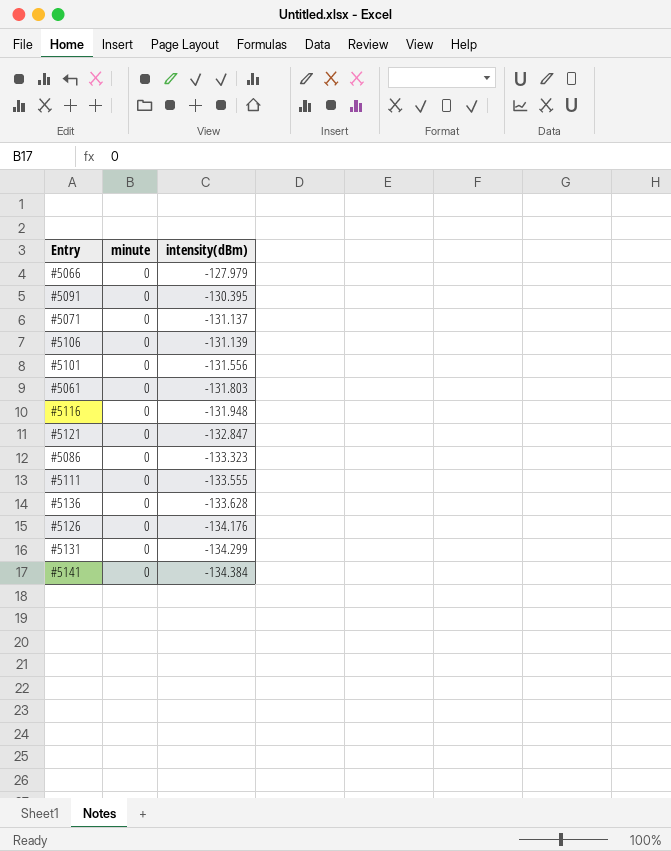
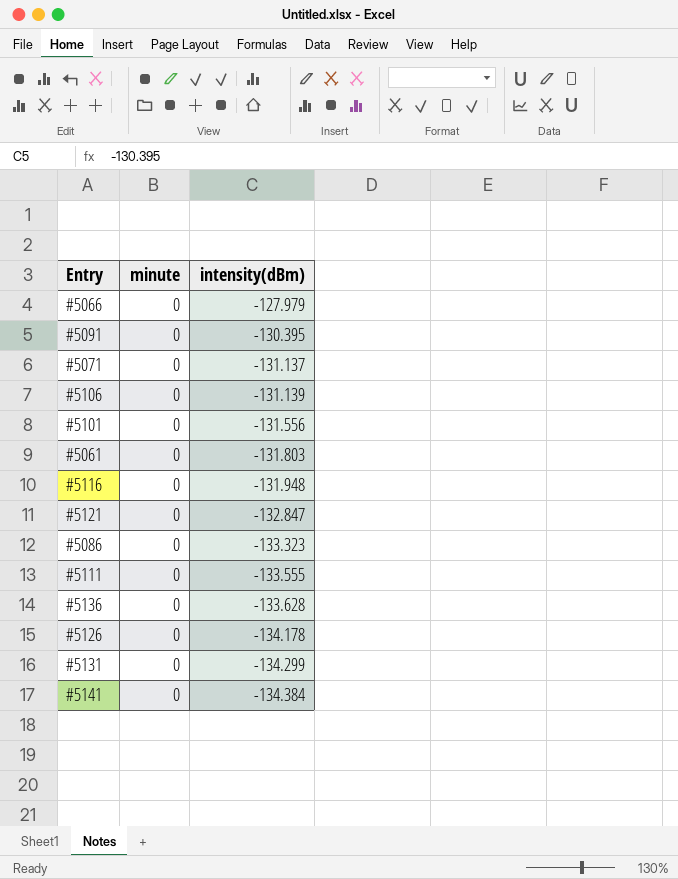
#5126 | intensity(dBm): -134.176 -> -134.178

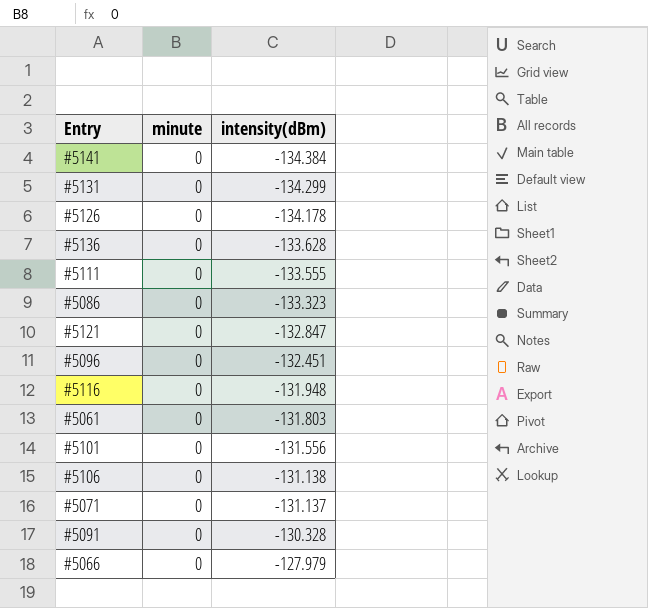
row order: intensity(dBm) descending -> intensity(dBm) ascending
row #5096: none -> 0 | -132.451
#5106 | intensity(dBm): -131.139 -> -131.138
#5091 | intensity(dBm): -130.395 -> -130.328

